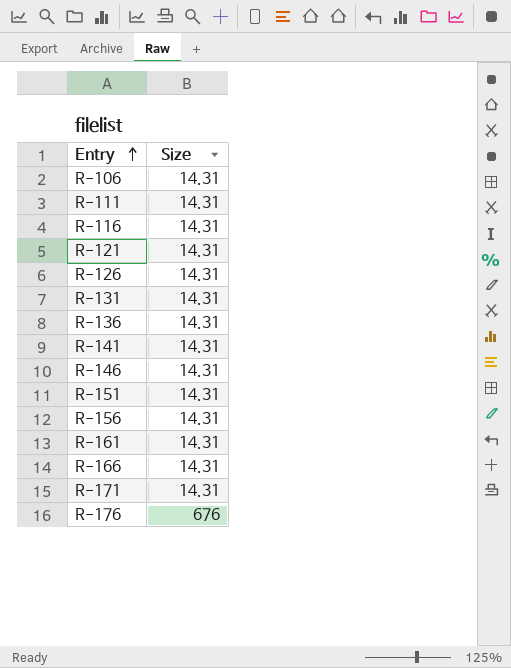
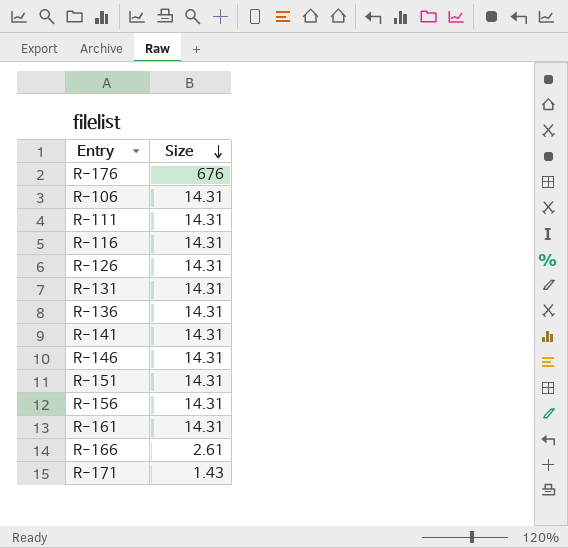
row order: Entry ascending -> Size descending
row R-121: 14.31 -> none
R-166 | Size: 14.31 -> 2.61
R-171 | Size: 14.31 -> 1.43

